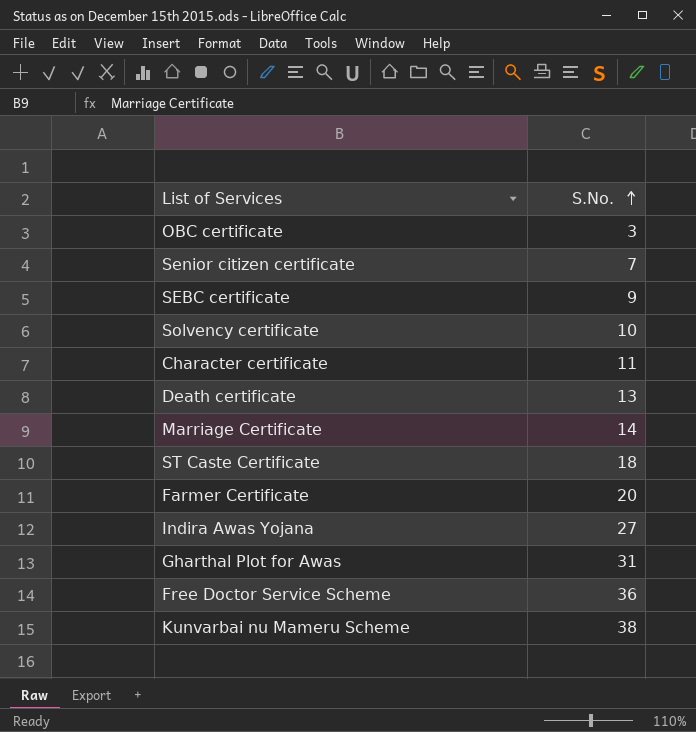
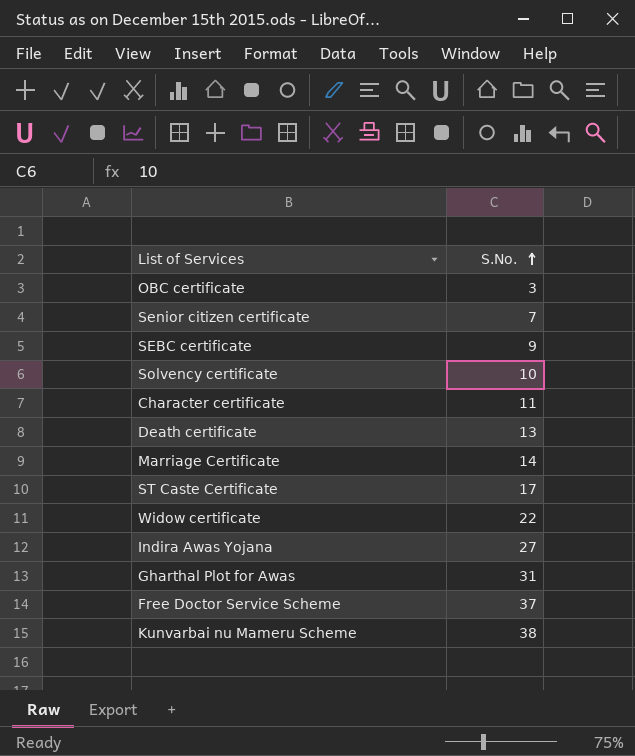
row Farmer Certificate: 20 -> none
ST Caste Certificate | S.No.: 18 -> 17
row Widow certificate: none -> 22
Free Doctor Service Scheme | S.No.: 36 -> 37

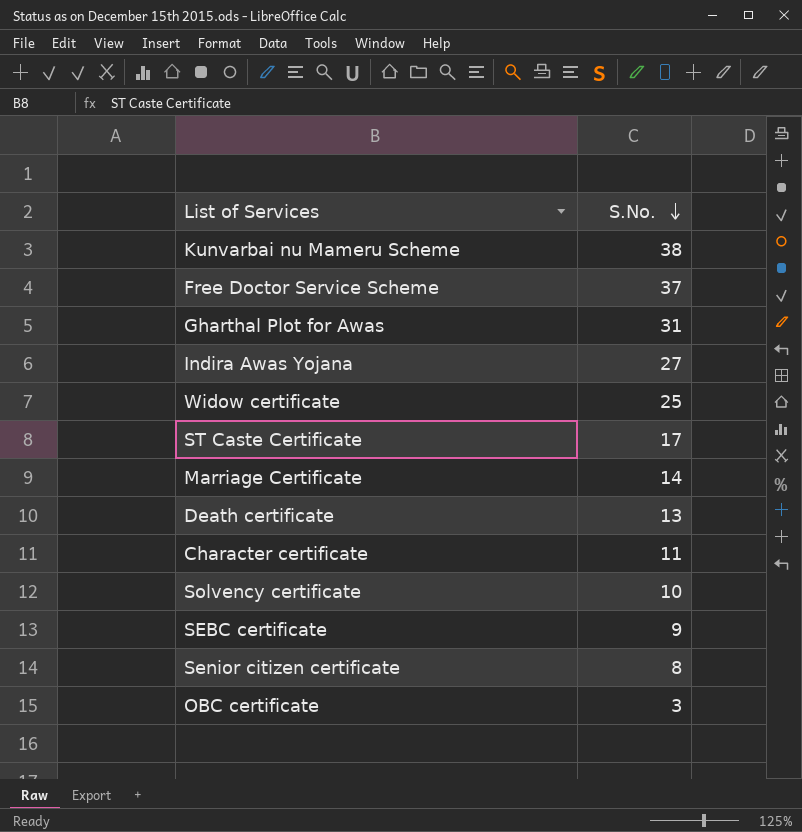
row order: S.No. ascending -> S.No. descending
Widow certificate | S.No.: 22 -> 25
Senior citizen certificate | S.No.: 7 -> 8

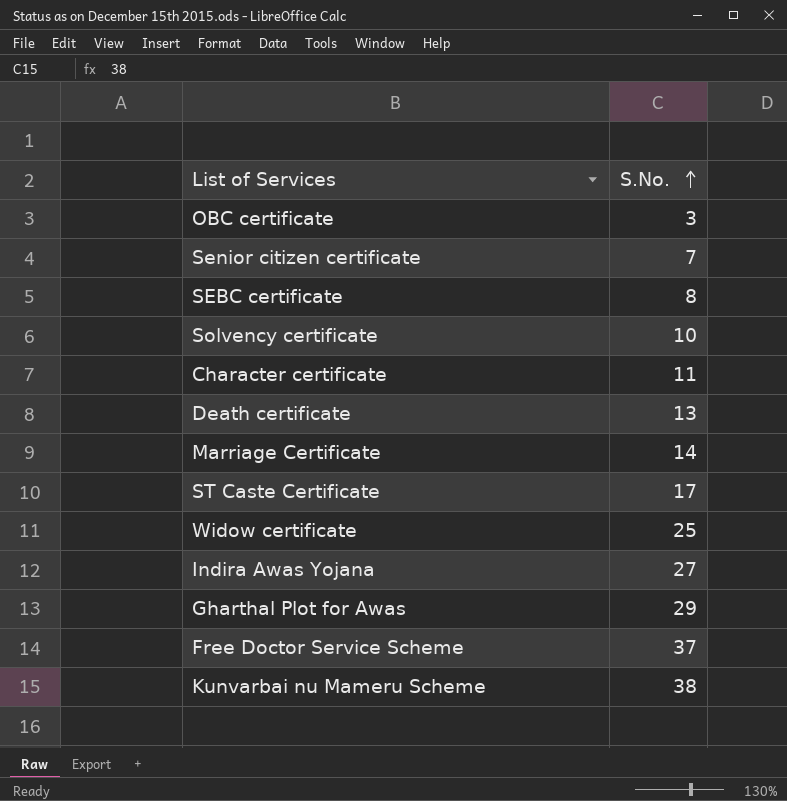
row order: S.No. descending -> S.No. ascending
Senior citizen certificate | S.No.: 8 -> 7
SEBC certificate | S.No.: 9 -> 8
Gharthal Plot for Awas | S.No.: 31 -> 29

